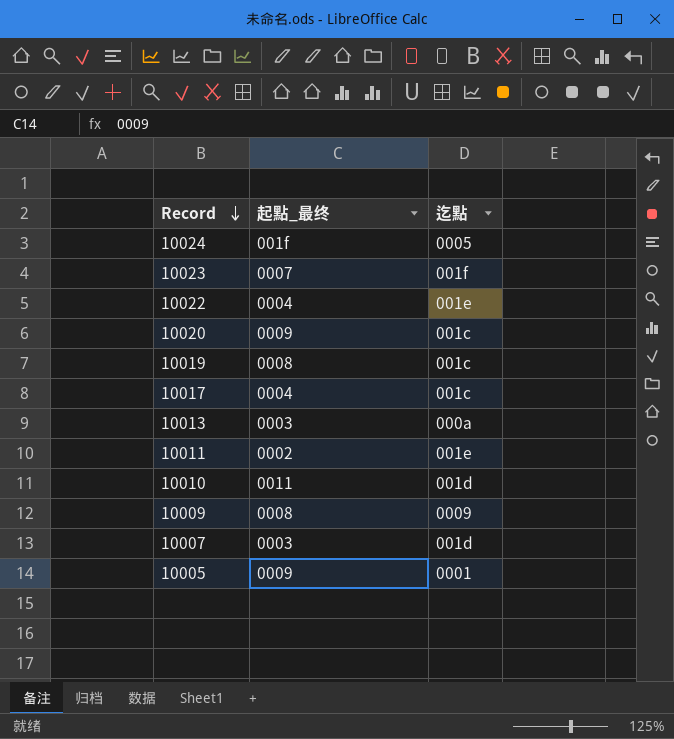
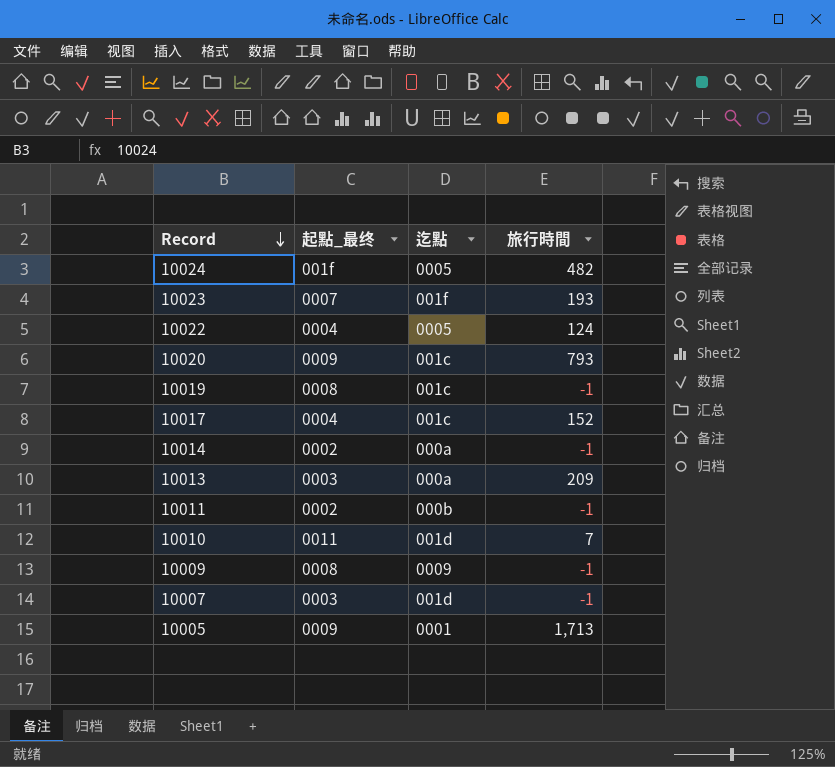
column 旅行時間 | position: none -> 4
10022 | 迄點: 001e -> 0005
row 10014: none -> 0002 | 000a | -1
10011 | 迄點: 001e -> 000b

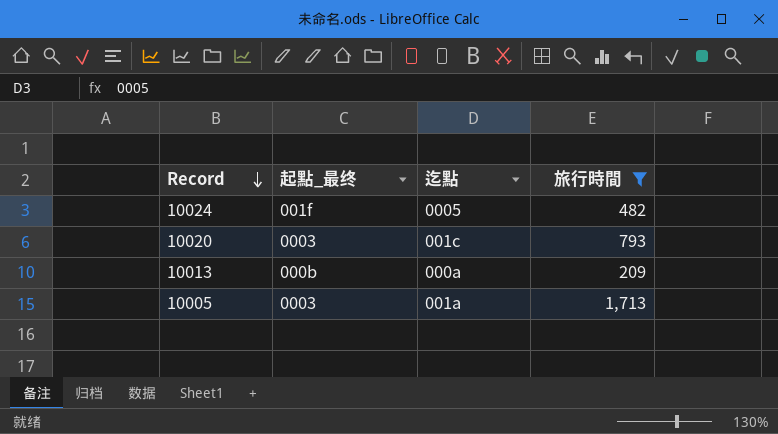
filter: none -> 旅行時間 >= 209
10020 | 起點_最终: 0009 -> 0003
10013 | 起點_最终: 0003 -> 000b
10005 | 起點_最终: 0009 -> 0003
10005 | 迄點: 0001 -> 001a

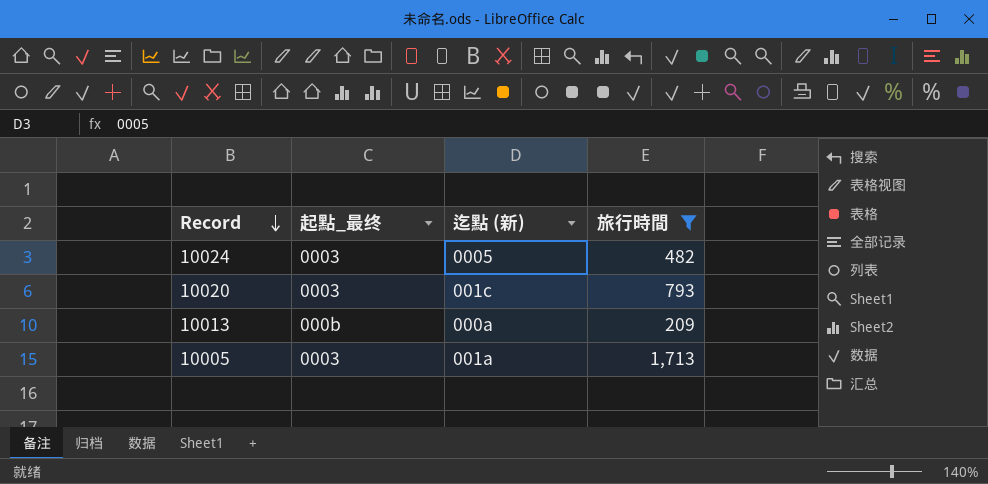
column name: 迄點 -> 迄點 (新)
10024 | 起點_最终: 001f -> 0003

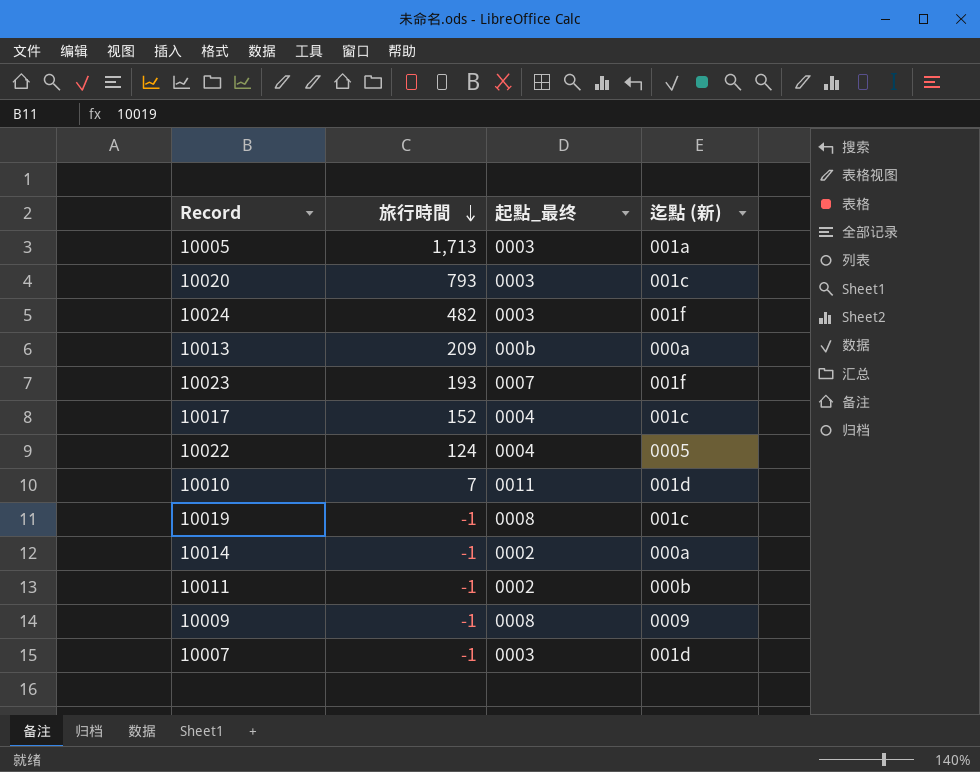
filter: 旅行時間 >= 209 -> none
row order: Record descending -> 旅行時間 descending
column 旅行時間 | position: 4 -> 2
10024 | 迄點 (新): 0005 -> 001f

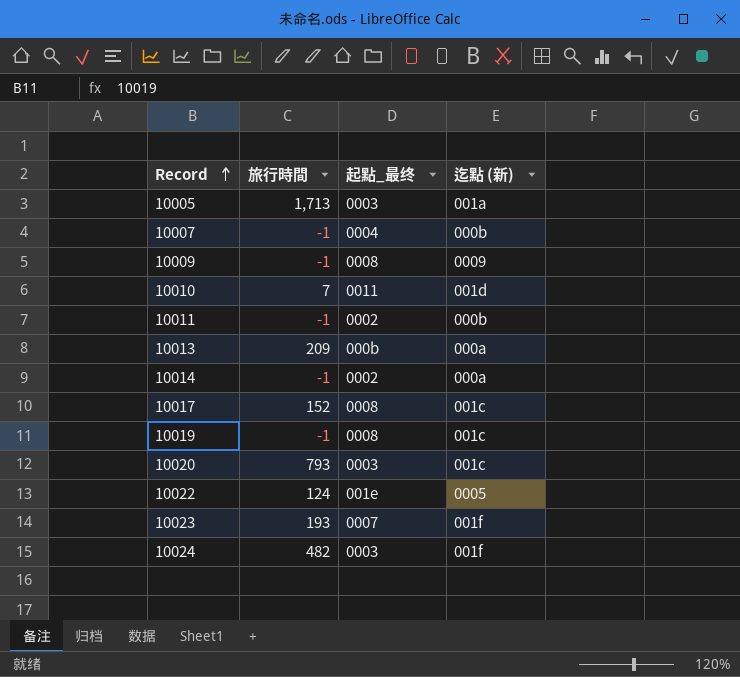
row order: 旅行時間 descending -> Record ascending
10007 | 起點_最终: 0003 -> 0004
10007 | 迄點 (新): 001d -> 000b
10017 | 起點_最终: 0004 -> 0008
10022 | 起點_最终: 0004 -> 001e

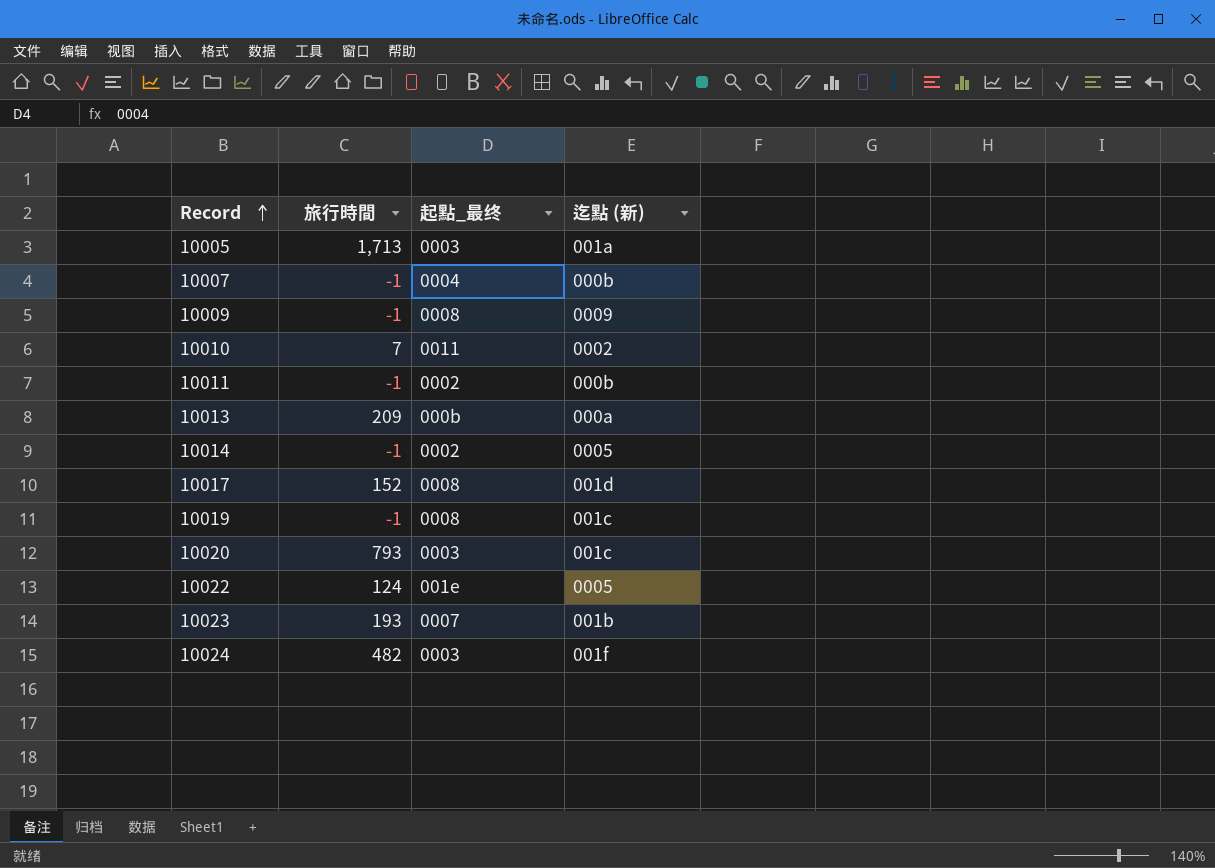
10010 | 迄點 (新): 001d -> 0002
10014 | 迄點 (新): 000a -> 0005
10017 | 迄點 (新): 001c -> 001d
10023 | 迄點 (新): 001f -> 001b

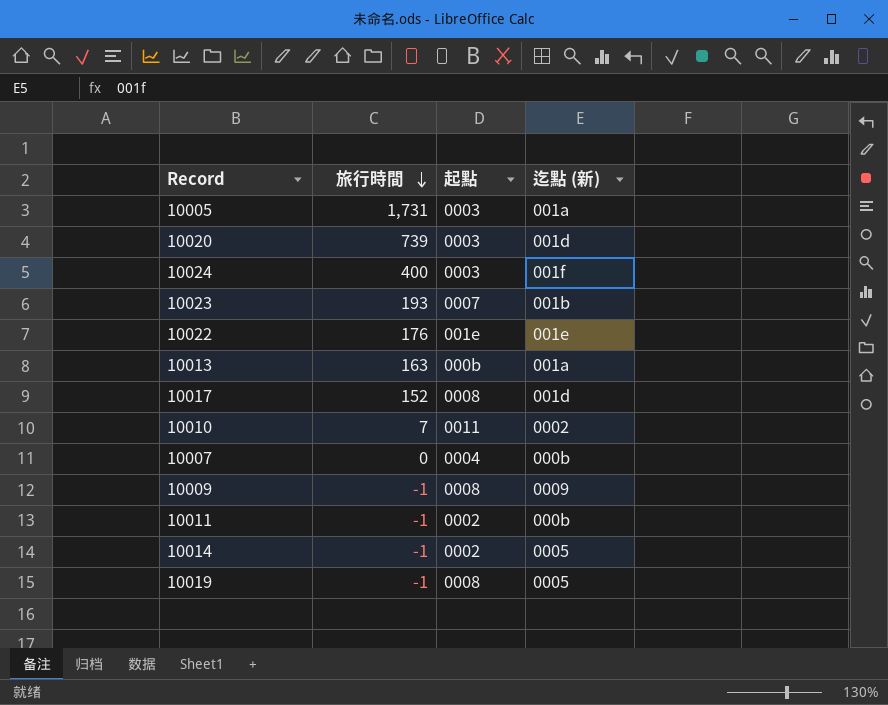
row order: Record ascending -> 旅行時間 descending
column name: 起點_最终 -> 起點
10005 | 旅行時間: 1,713 -> 1,731
10020 | 旅行時間: 793 -> 739
10020 | 迄點 (新): 001c -> 001d
10024 | 旅行時間: 482 -> 400
10022 | 旅行時間: 124 -> 176
10022 | 迄點 (新): 0005 -> 001e
10013 | 旅行時間: 209 -> 163
10013 | 迄點 (新): 000a -> 001a
10007 | 旅行時間: -1 -> 0
10019 | 迄點 (新): 001c -> 0005

